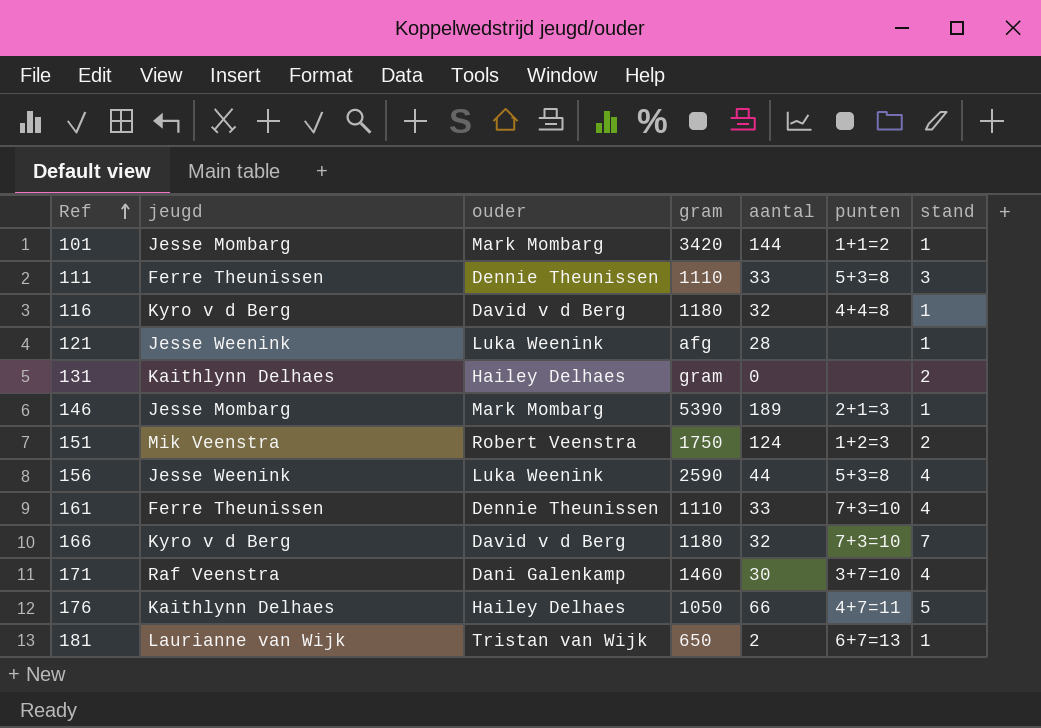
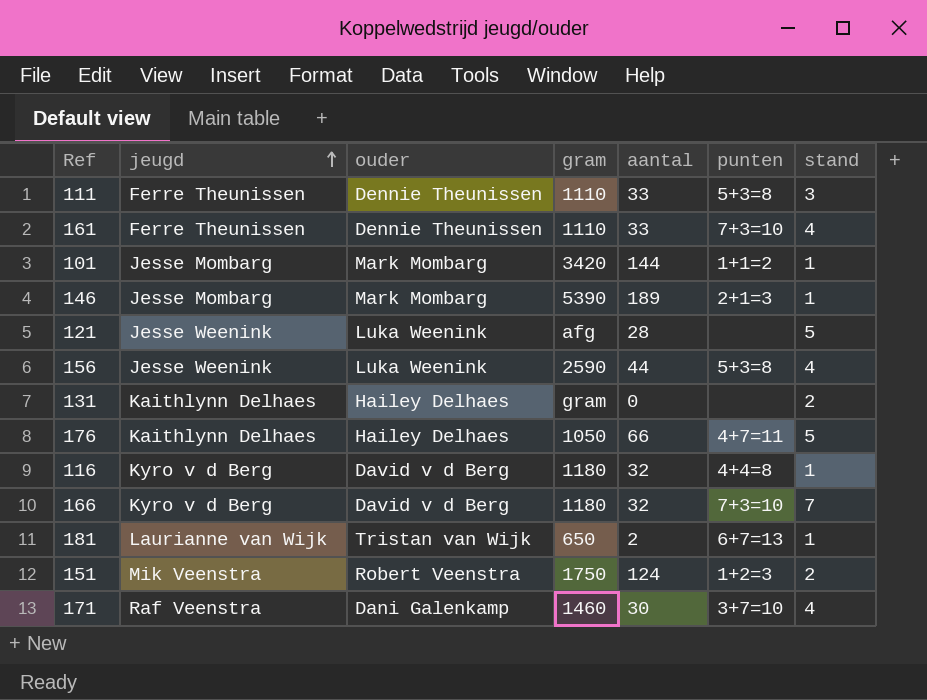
row order: Ref ascending -> jeugd ascending
121 | stand: 1 -> 5

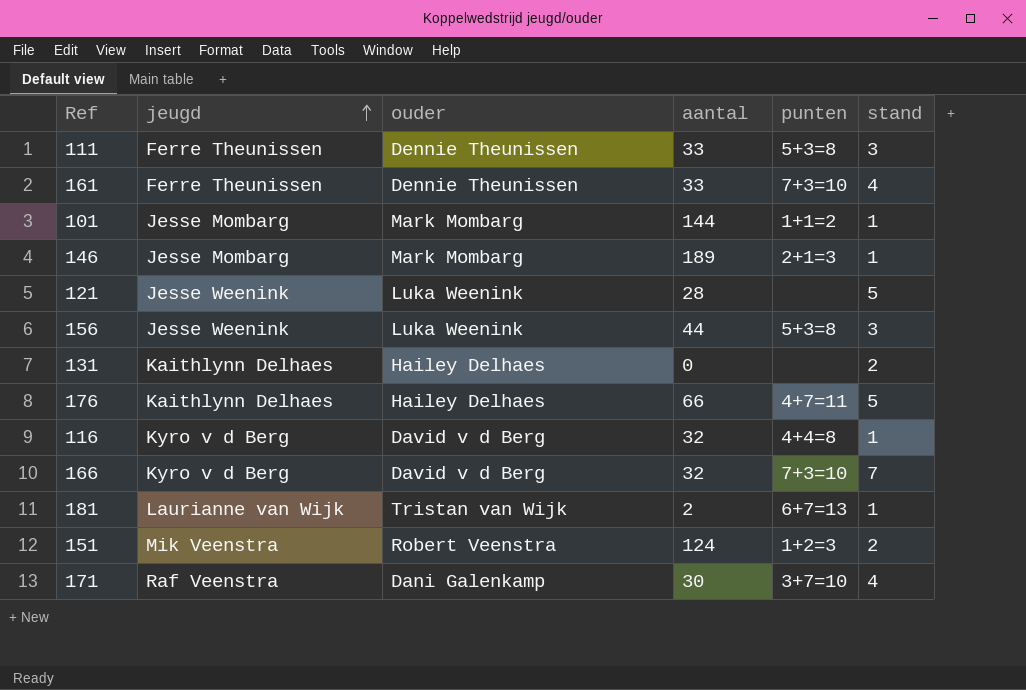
column gram | position: 4 -> none
156 | stand: 4 -> 3

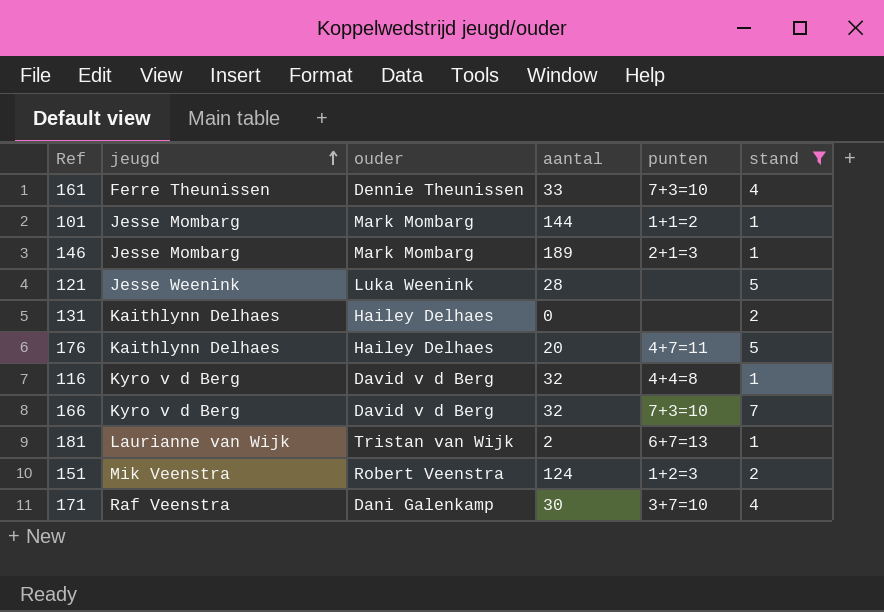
filter: none -> stand != 3
176 | aantal: 66 -> 20

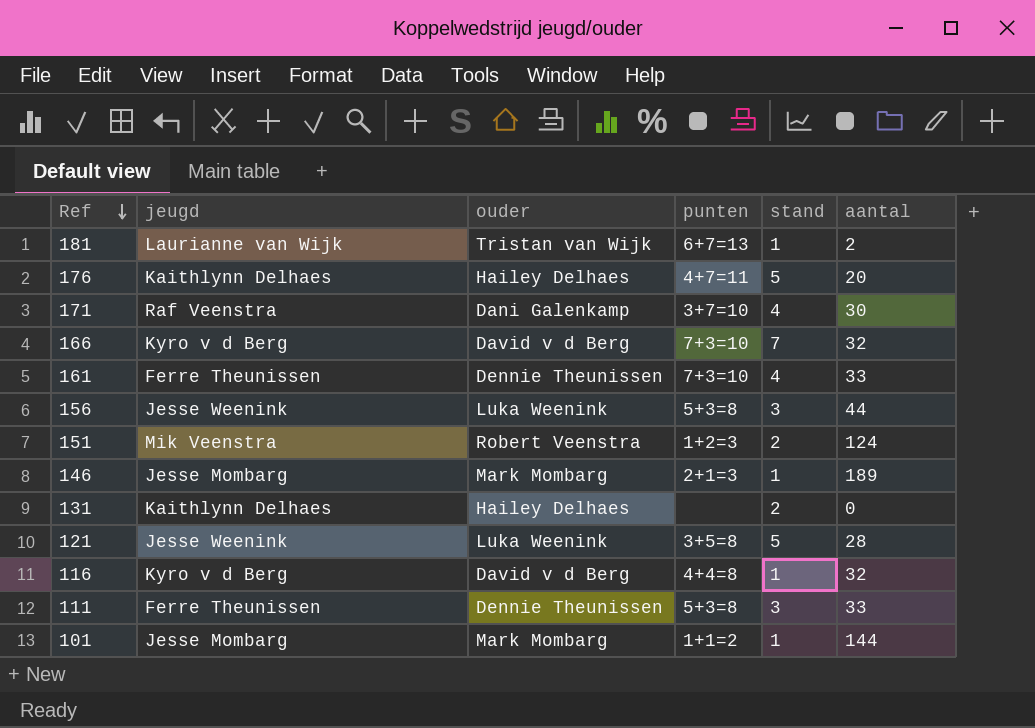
filter: stand != 3 -> none
row order: jeugd ascending -> Ref descending
column aantal | position: 4 -> 6
121 | punten: none -> 3+5=8

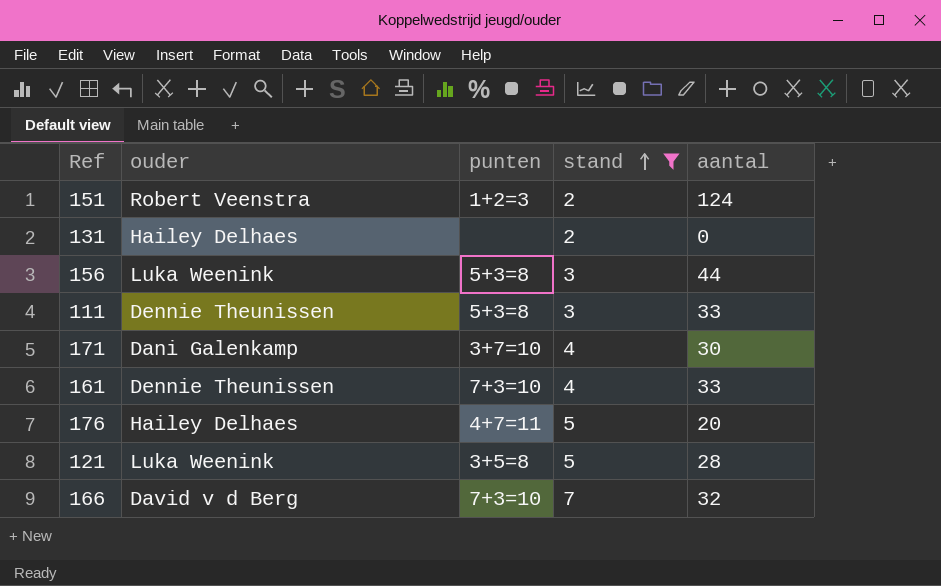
filter: none -> stand != 1
row order: Ref descending -> stand ascending
column jeugd | position: 2 -> none

